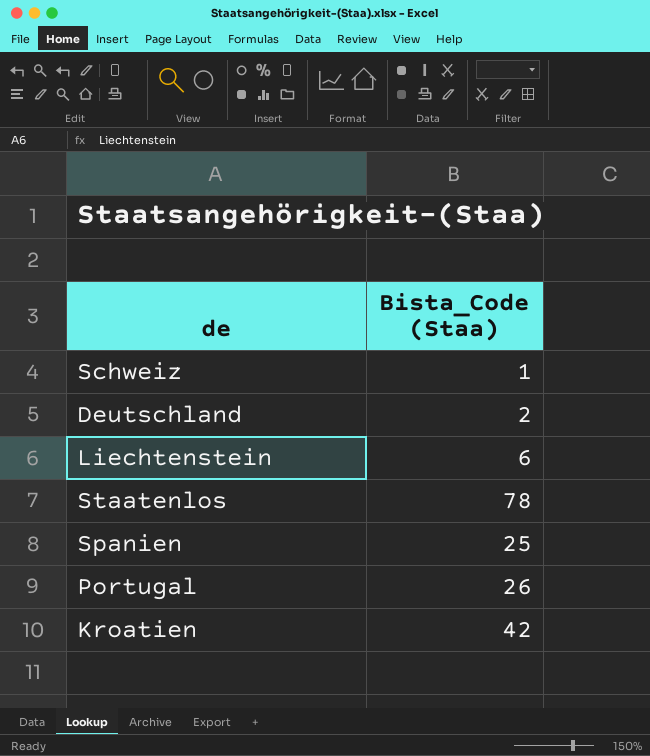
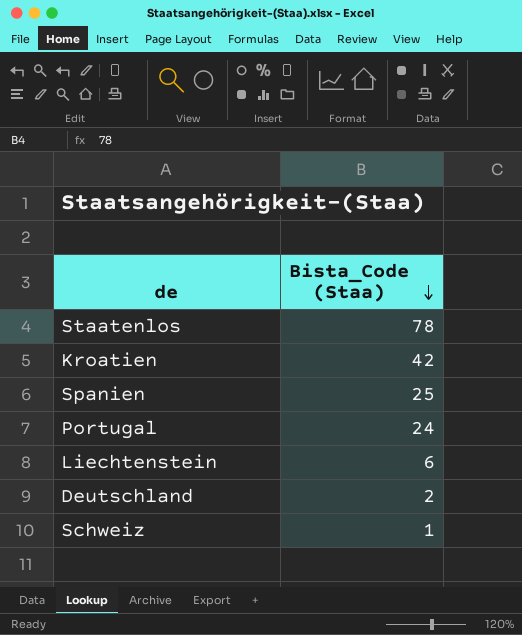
row order: none -> Bista_Code (Staa) descending
Portugal | Bista_Code (Staa): 26 -> 24

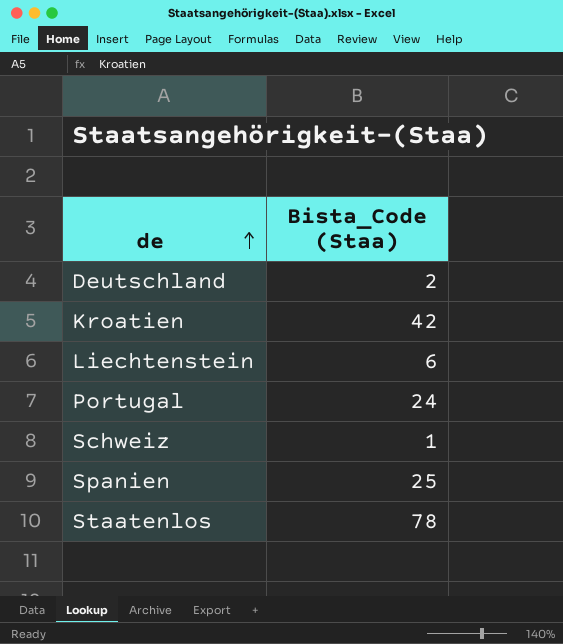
row order: Bista_Code (Staa) descending -> de ascending

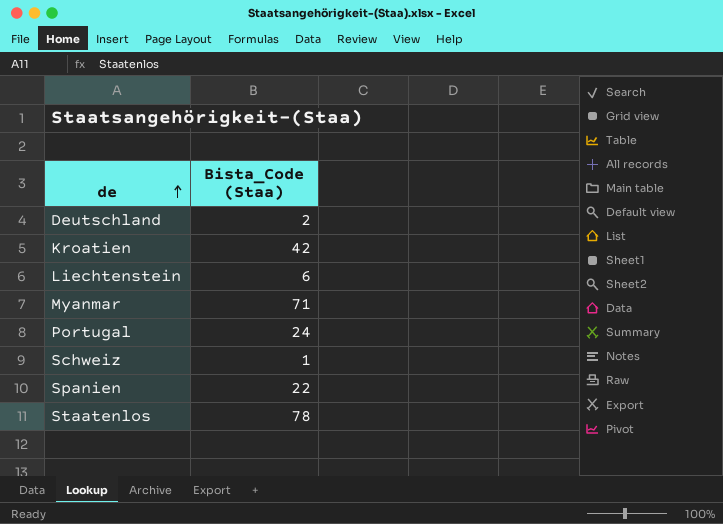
row Myanmar: none -> 71
Spanien | Bista_Code (Staa): 25 -> 22

